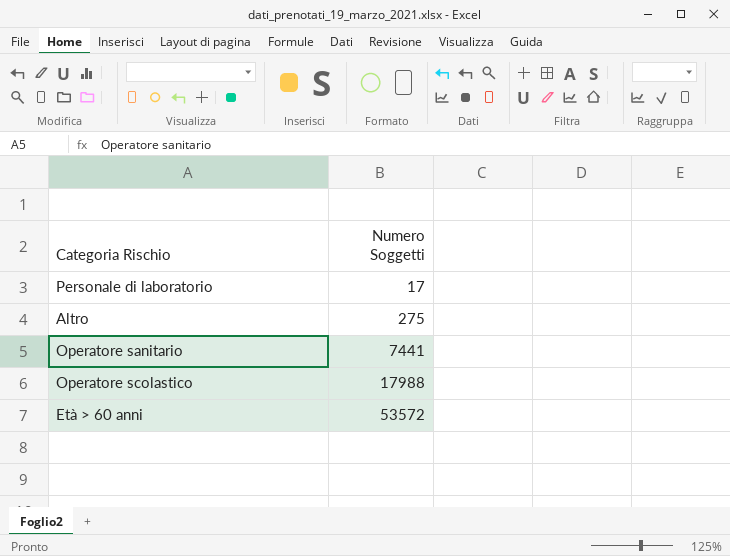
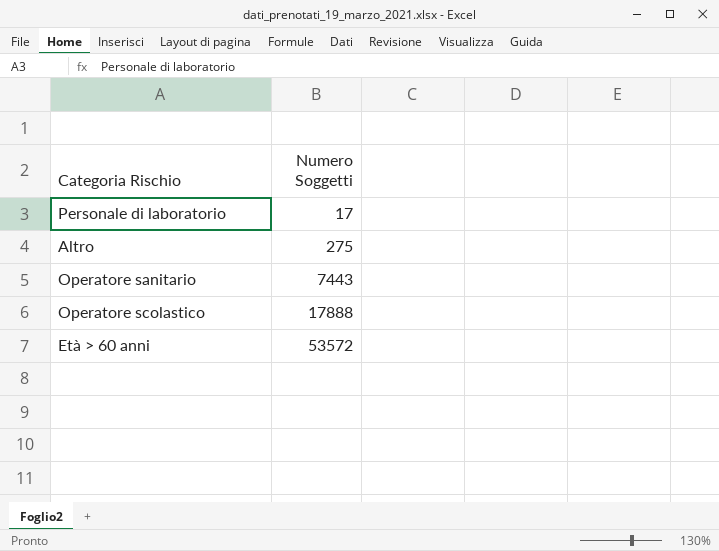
Operatore sanitario | Numero Soggetti: 7441 -> 7443
Operatore scolastico | Numero Soggetti: 17988 -> 17888

